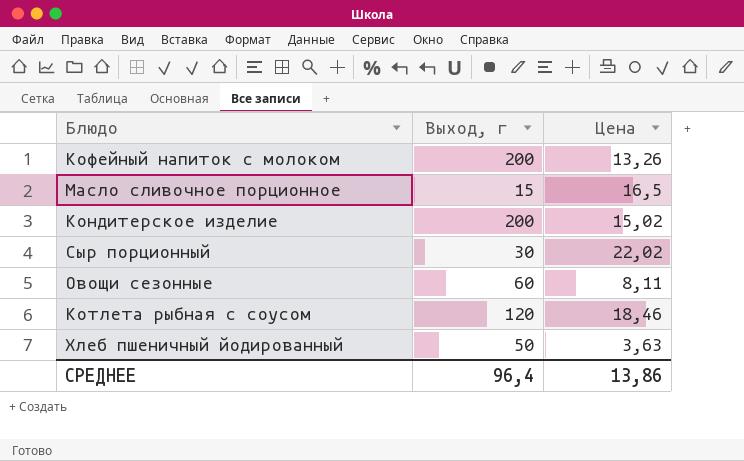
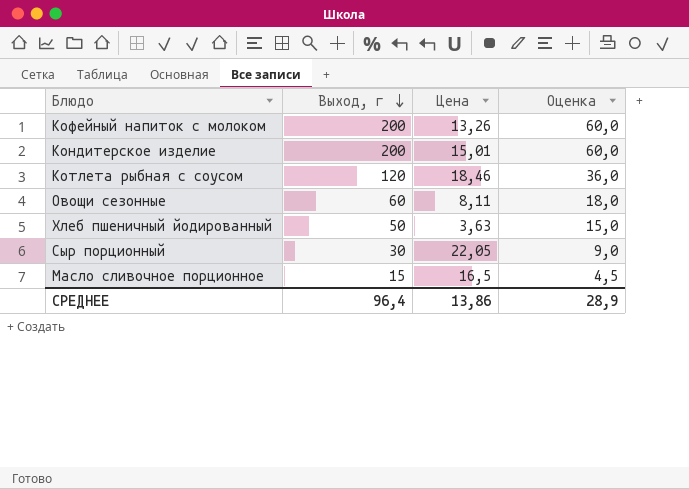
row order: none -> Выход, г descending
column Оценка | formula: none -> [Выход, г] * 0,3
Кондитерское изделие | Цена: 15,02 -> 15,01
Сыр порционный | Цена: 22,02 -> 22,05

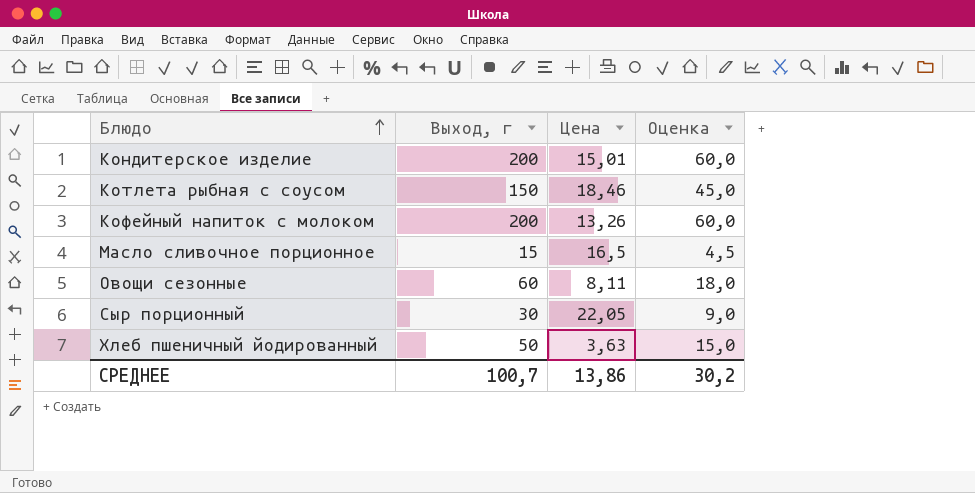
row order: Выход, г descending -> Блюдо ascending
Котлета рыбная с соусом | Выход, г: 120 -> 150
Котлета рыбная с соусом | Оценка: 36,0 -> 45,0
СРЕДНЕЕ | Выход, г: 96,4 -> 100,7
СРЕДНЕЕ | Оценка: 28,9 -> 30,2

